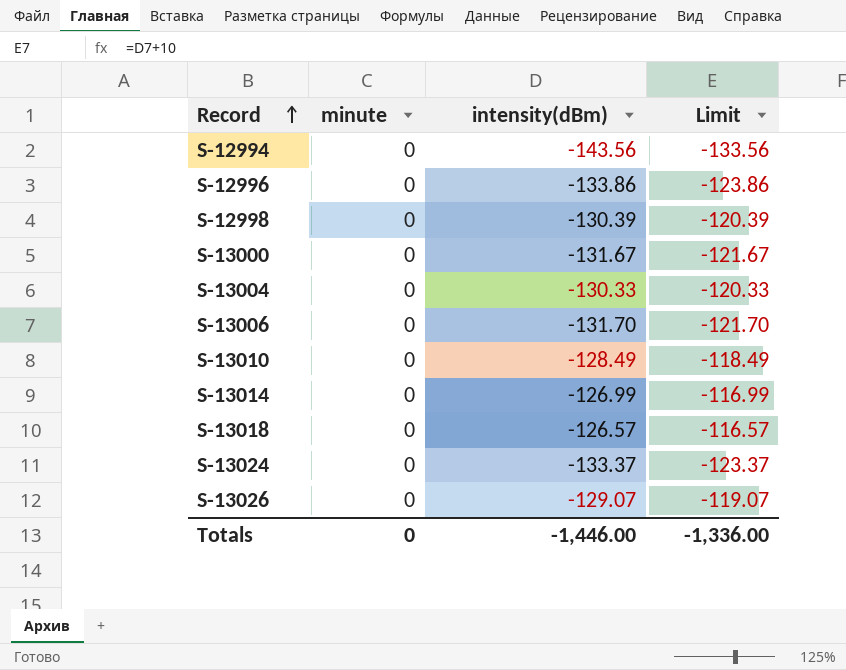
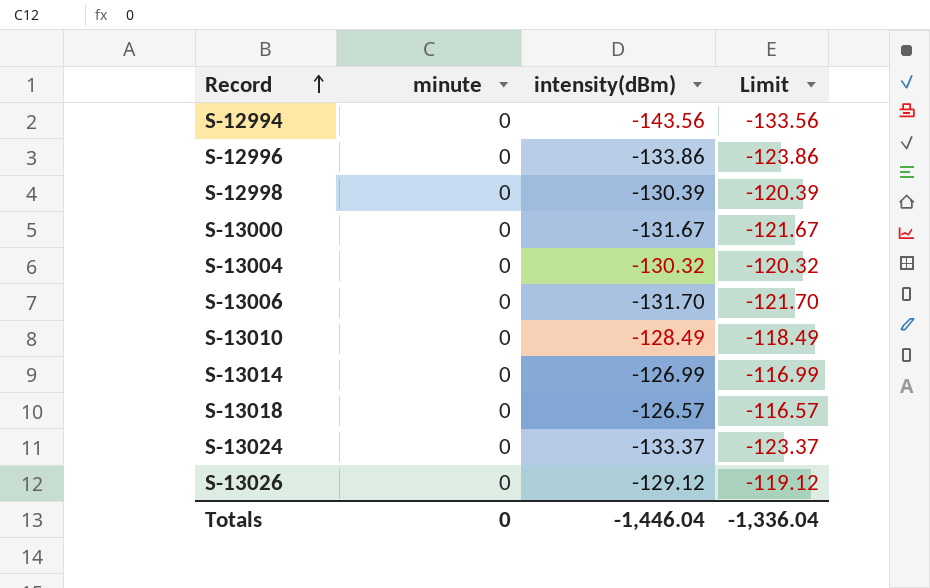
S-13004 | intensity(dBm): -130.33 -> -130.32
S-13004 | Limit: -120.33 -> -120.32
S-13026 | intensity(dBm): -129.07 -> -129.12
S-13026 | Limit: -119.07 -> -119.12
Totals | intensity(dBm): -1,446.00 -> -1,446.04
Totals | Limit: -1,336.00 -> -1,336.04

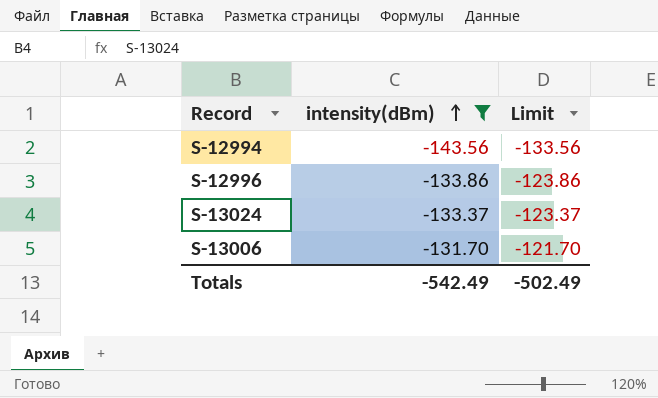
filter: none -> intensity(dBm) <= -131.70
row order: Record ascending -> intensity(dBm) ascending
column minute | position: 2 -> none
Totals | intensity(dBm): -1,446.04 -> -542.49
Totals | Limit: -1,336.04 -> -502.49

